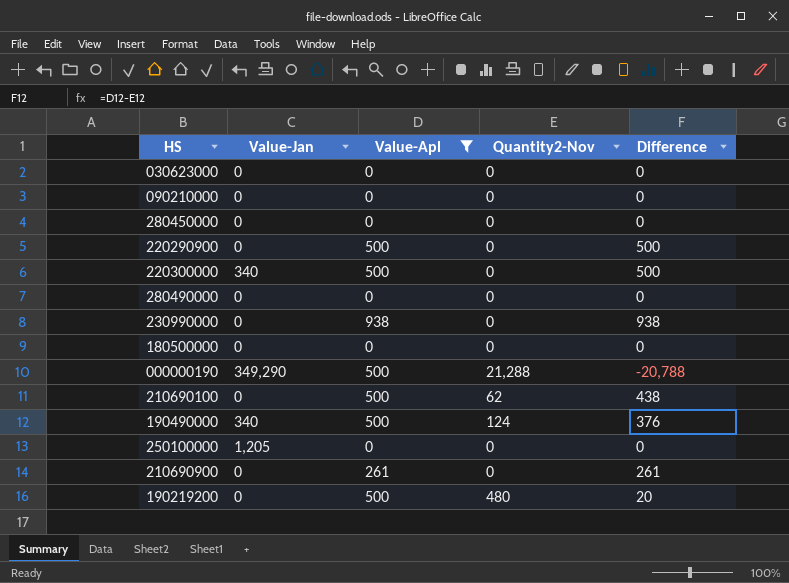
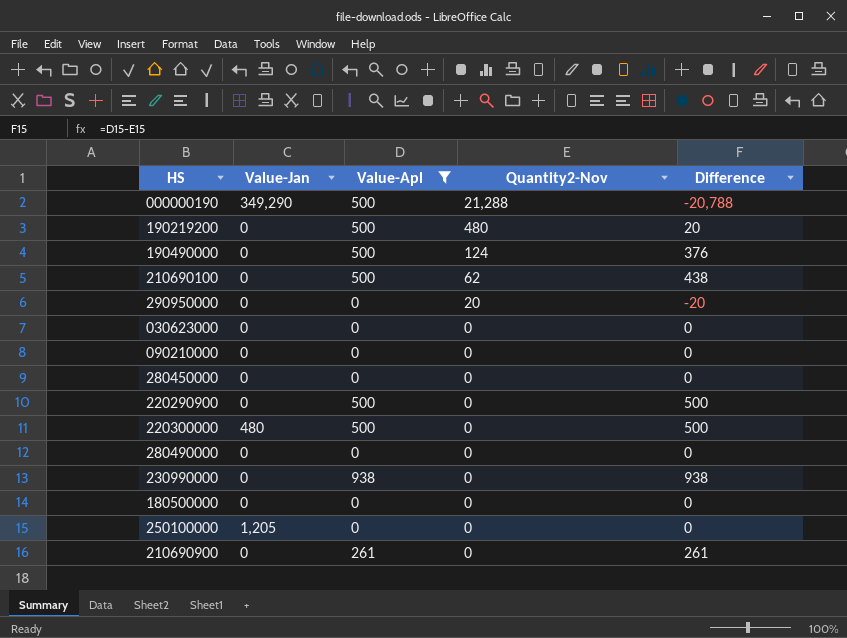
row order: none -> Quantity2-Nov descending
190490000 | Value-Jan: 340 -> 0
row 290950000: none -> 0 | 0 | 20 | -20
220300000 | Value-Jan: 340 -> 480

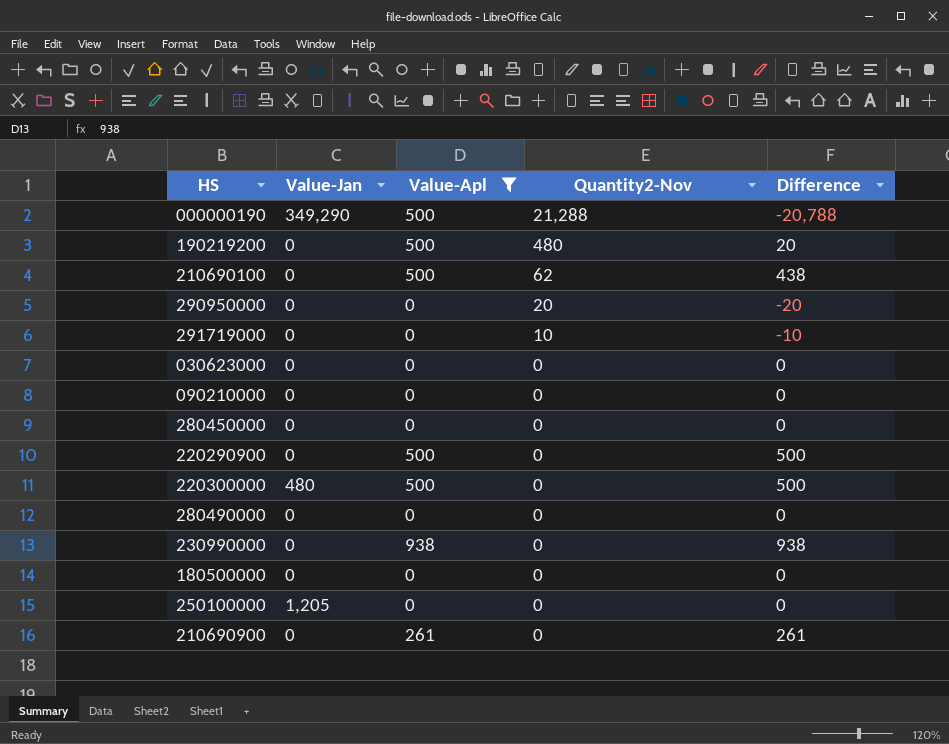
row 190490000: 0 | 500 | 124 | 376 -> none
row 291719000: none -> 0 | 0 | 10 | -10

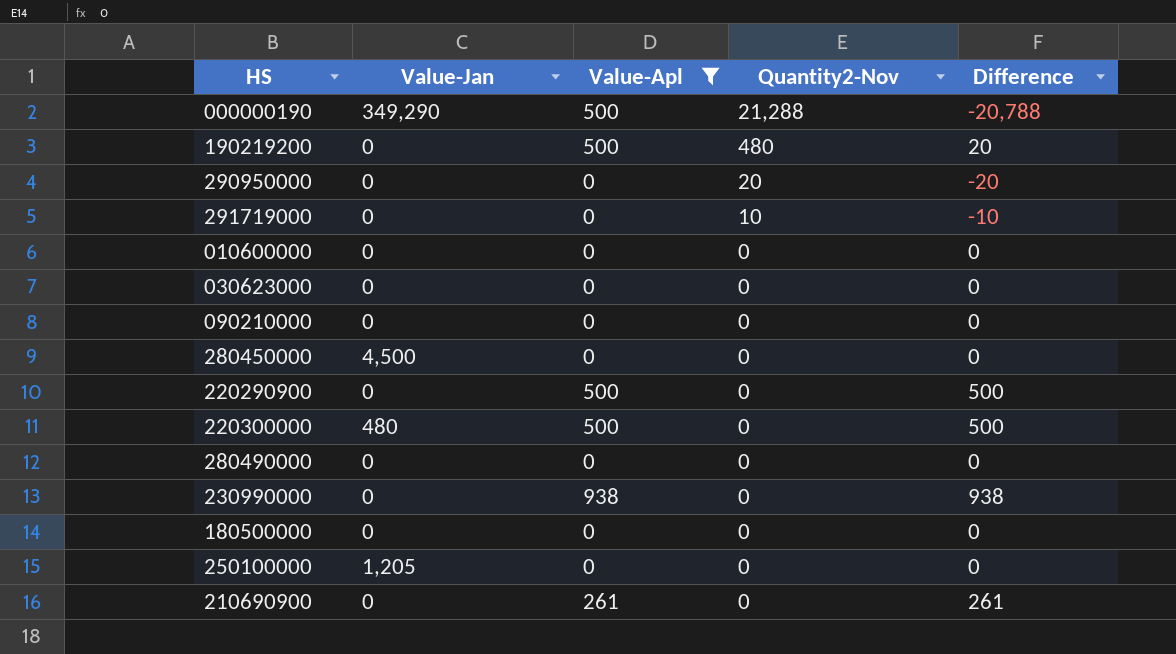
row 210690100: 0 | 500 | 62 | 438 -> none
row 010600000: none -> 0 | 0 | 0 | 0
280450000 | Value-Jan: 0 -> 4,500

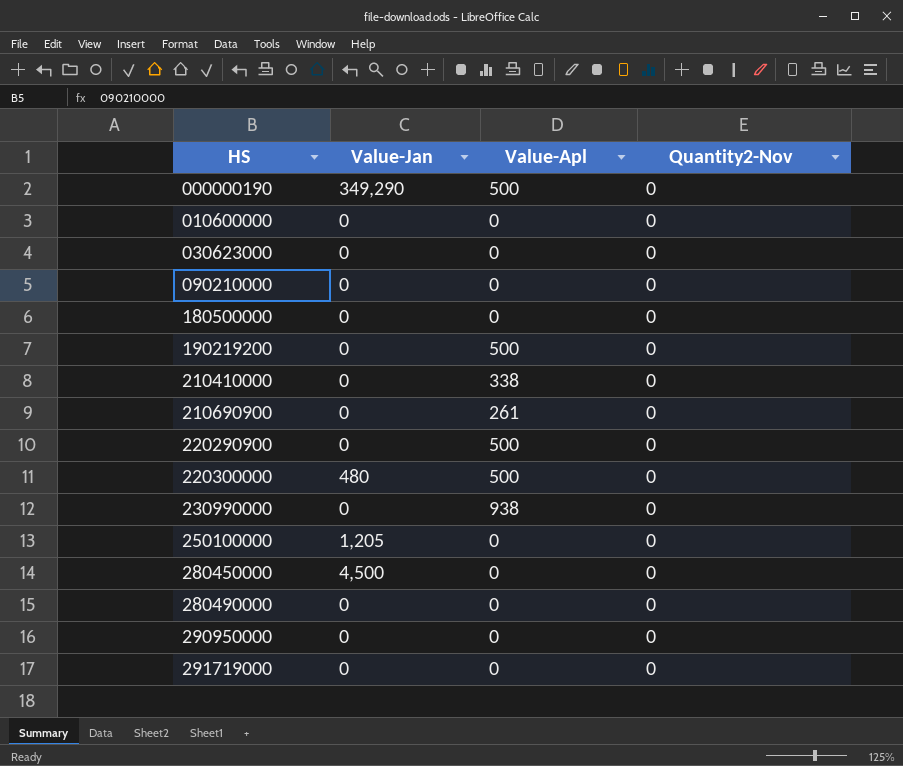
filter: Value-Apl != 338 -> none
row order: Quantity2-Nov descending -> HS ascending
column Difference | formula: [Value-Apl] - [Quantity2-Nov] -> none
000000190 | Quantity2-Nov: 21,288 -> 0
190219200 | Quantity2-Nov: 480 -> 0
290950000 | Quantity2-Nov: 20 -> 0
291719000 | Quantity2-Nov: 10 -> 0

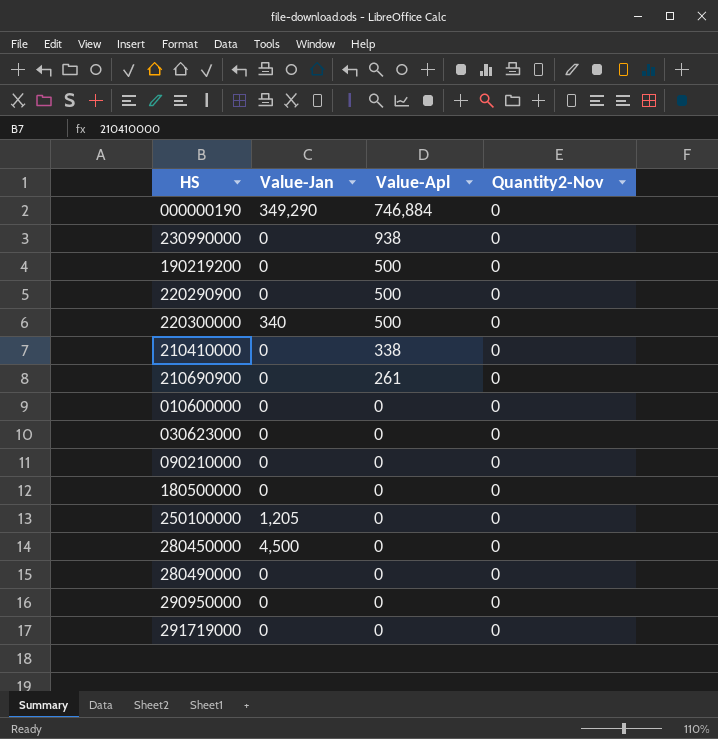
row order: HS ascending -> Value-Apl descending
000000190 | Value-Apl: 500 -> 746,884
220300000 | Value-Jan: 480 -> 340

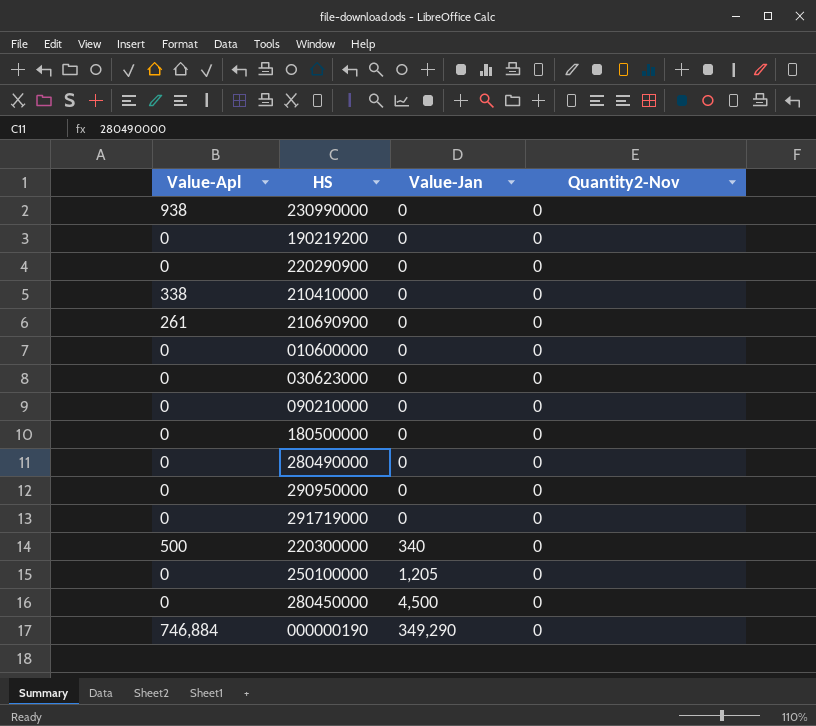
row order: Value-Apl descending -> Value-Jan ascending
column Value-Apl | position: 3 -> 1
190219200 | Value-Apl: 500 -> 0
220290900 | Value-Apl: 500 -> 0

